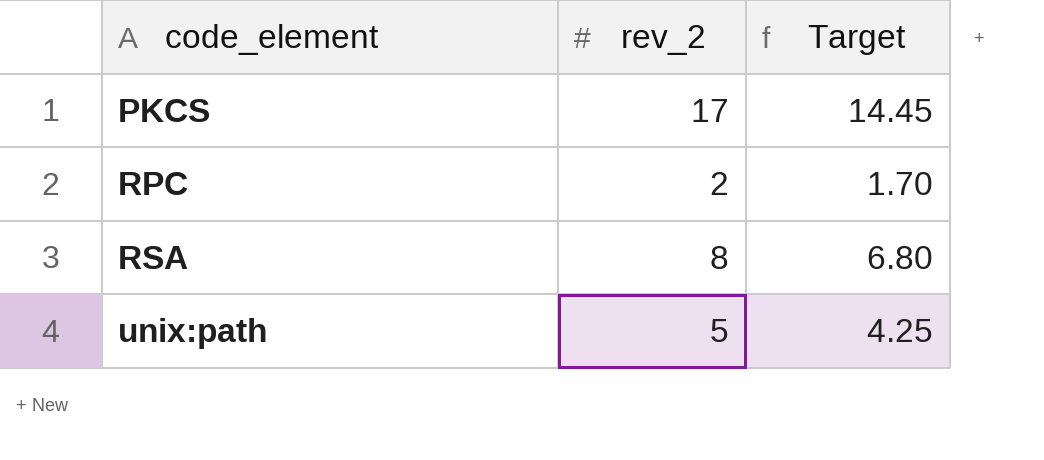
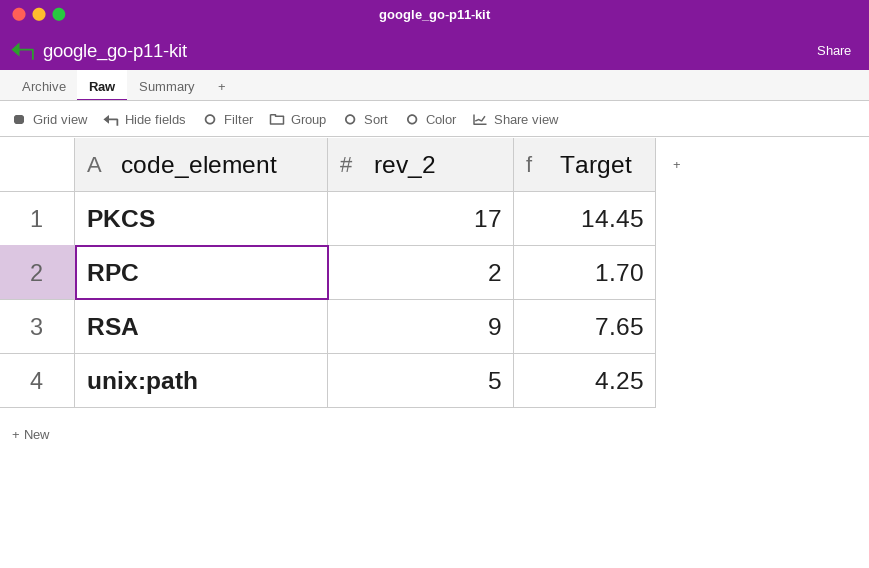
RSA | rev_2: 8 -> 9
RSA | Target: 6.80 -> 7.65

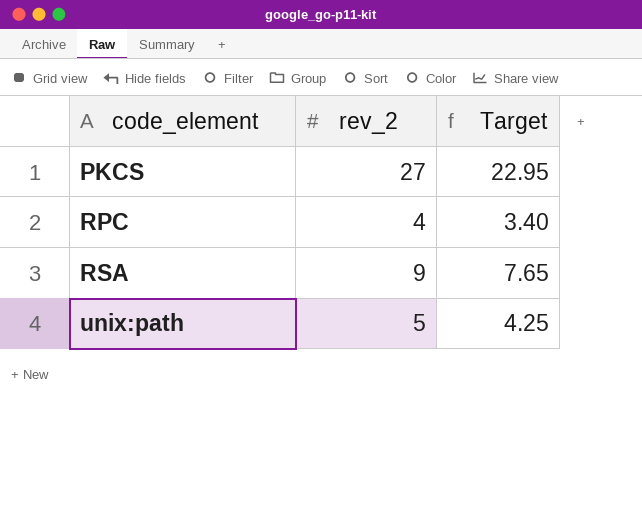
PKCS | rev_2: 17 -> 27
PKCS | Target: 14.45 -> 22.95
RPC | rev_2: 2 -> 4
RPC | Target: 1.70 -> 3.40

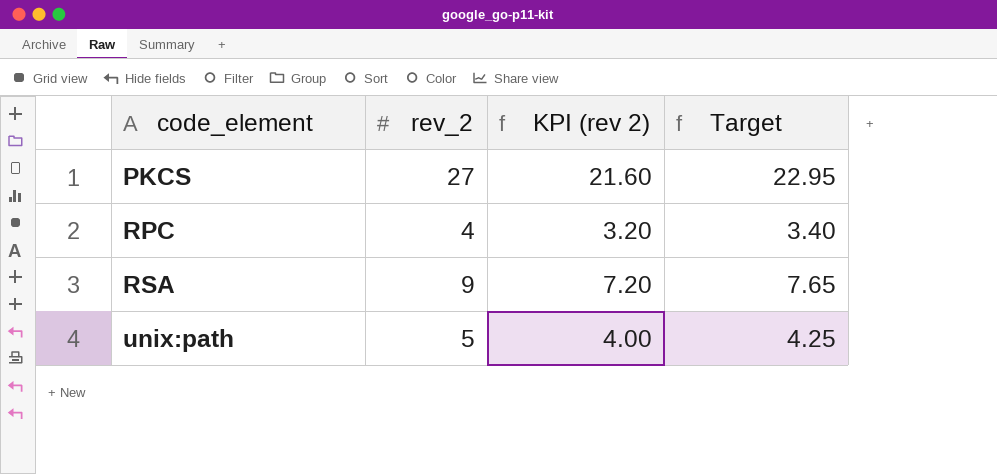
column KPI (rev 2) | formula: none -> [rev_2] * 0.8

